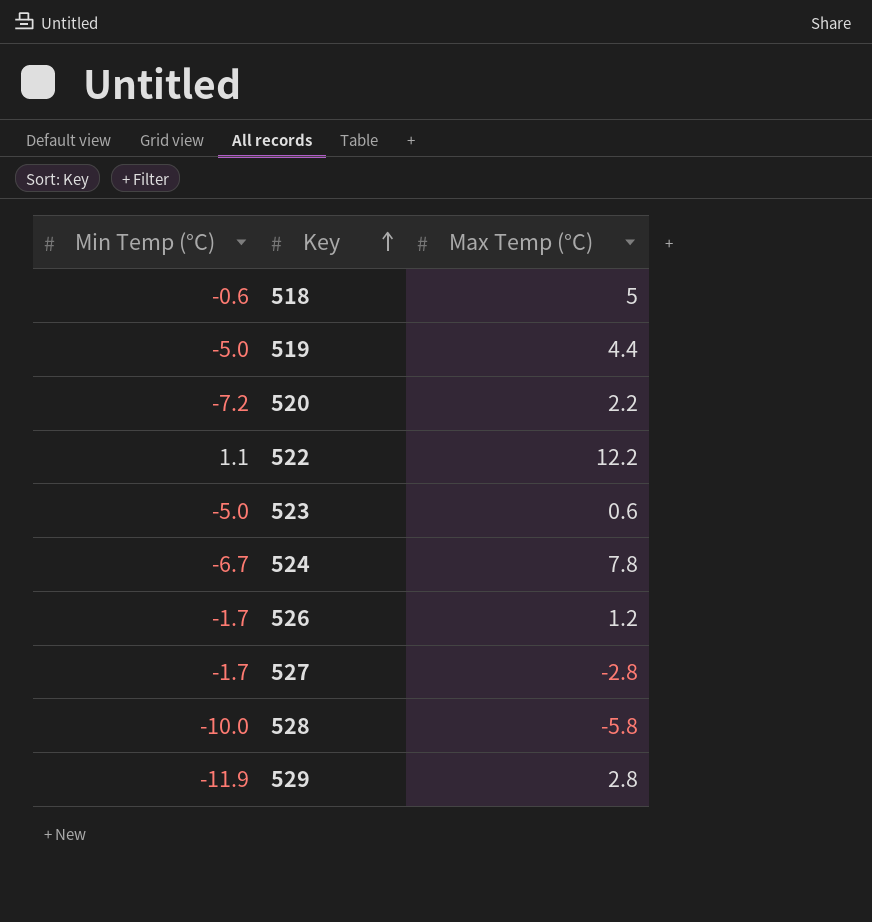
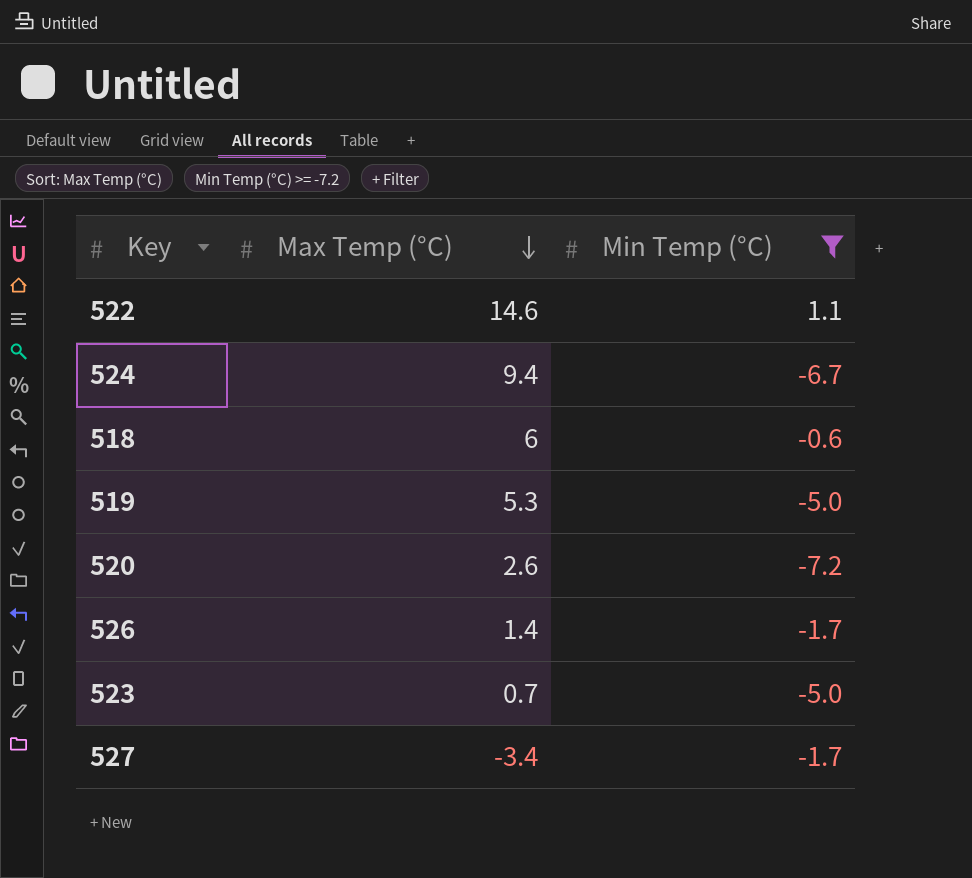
filter: none -> Min Temp (°C) >= -7.2
row order: Key ascending -> Max Temp (°C) descending
column Min Temp (°C) | position: 1 -> 3
522 | Max Temp (°C): 12.2 -> 14.6
524 | Max Temp (°C): 7.8 -> 9.4
518 | Max Temp (°C): 5 -> 6
519 | Max Temp (°C): 4.4 -> 5.3
520 | Max Temp (°C): 2.2 -> 2.6
526 | Max Temp (°C): 1.2 -> 1.4
523 | Max Temp (°C): 0.6 -> 0.7
527 | Max Temp (°C): -2.8 -> -3.4

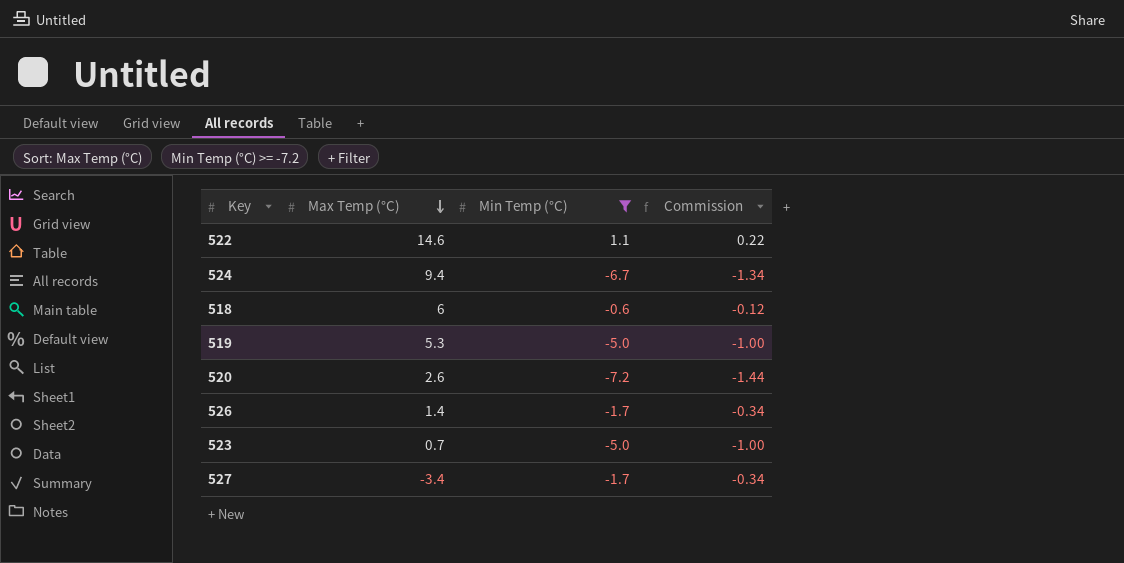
column Commission | formula: none -> [Min Temp (°C)] * 0.2

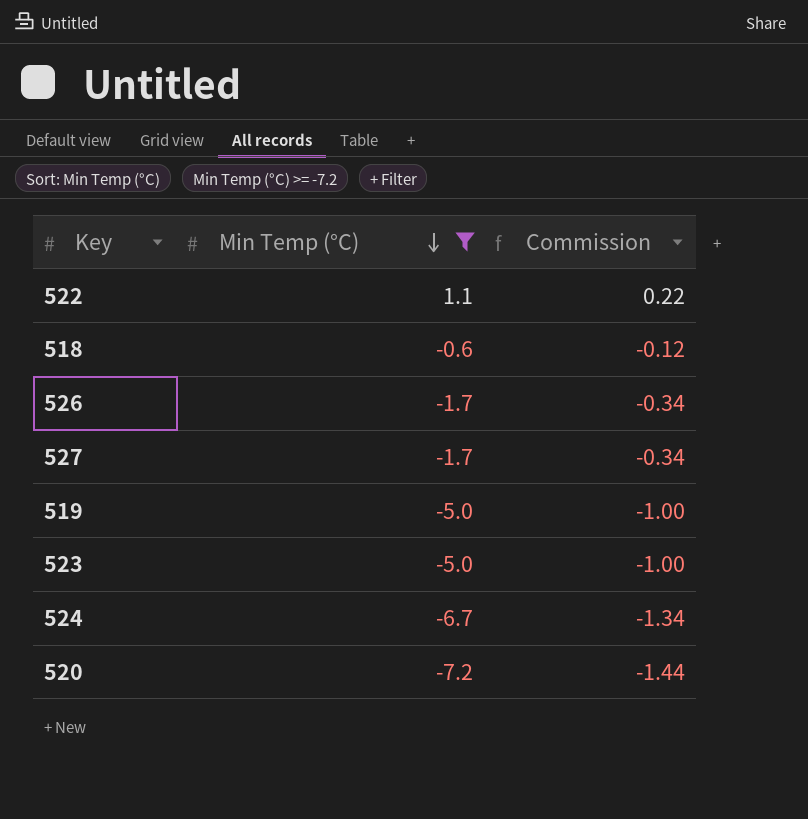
row order: Max Temp (°C) descending -> Min Temp (°C) descending
column Max Temp (°C) | position: 2 -> none

